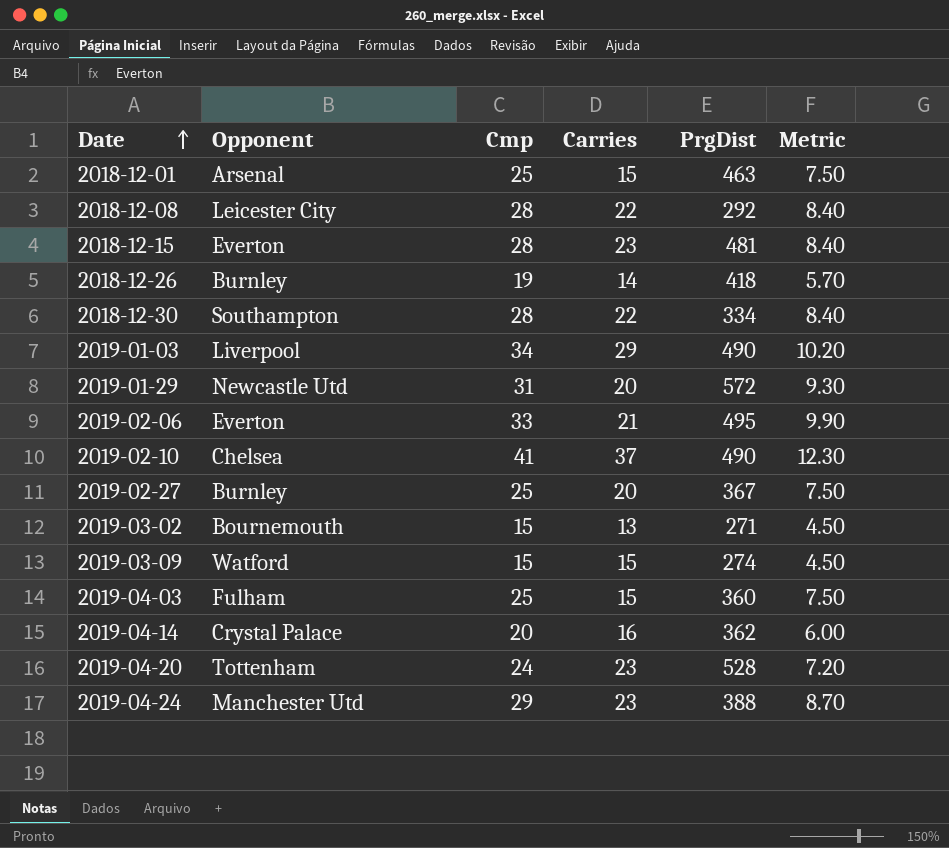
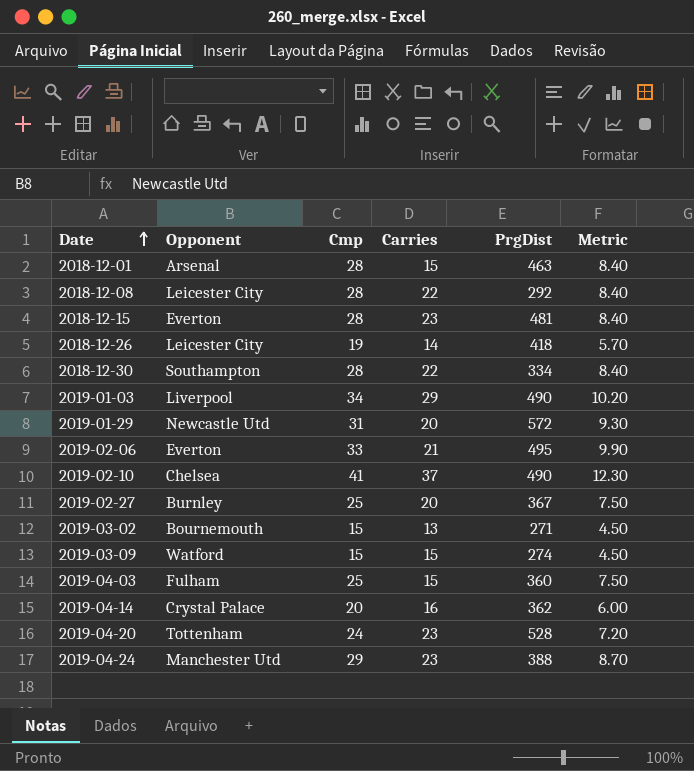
2018-12-01 | Cmp: 25 -> 28
2018-12-01 | Metric: 7.50 -> 8.40
2018-12-26 | Opponent: Burnley -> Leicester City

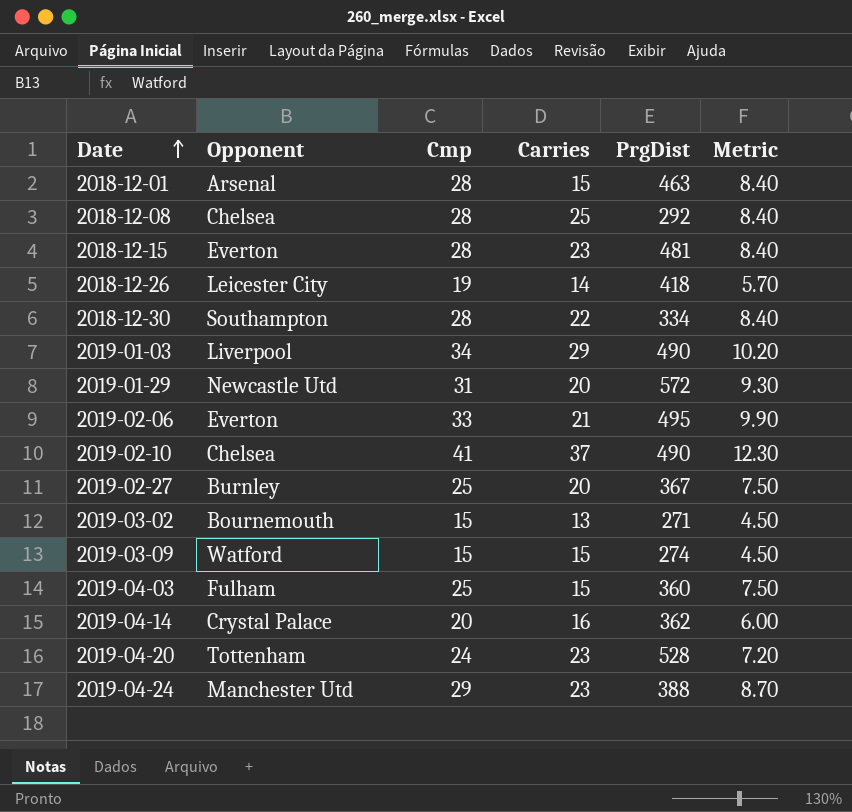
2018-12-08 | Opponent: Leicester City -> Chelsea
2018-12-08 | Carries: 22 -> 25

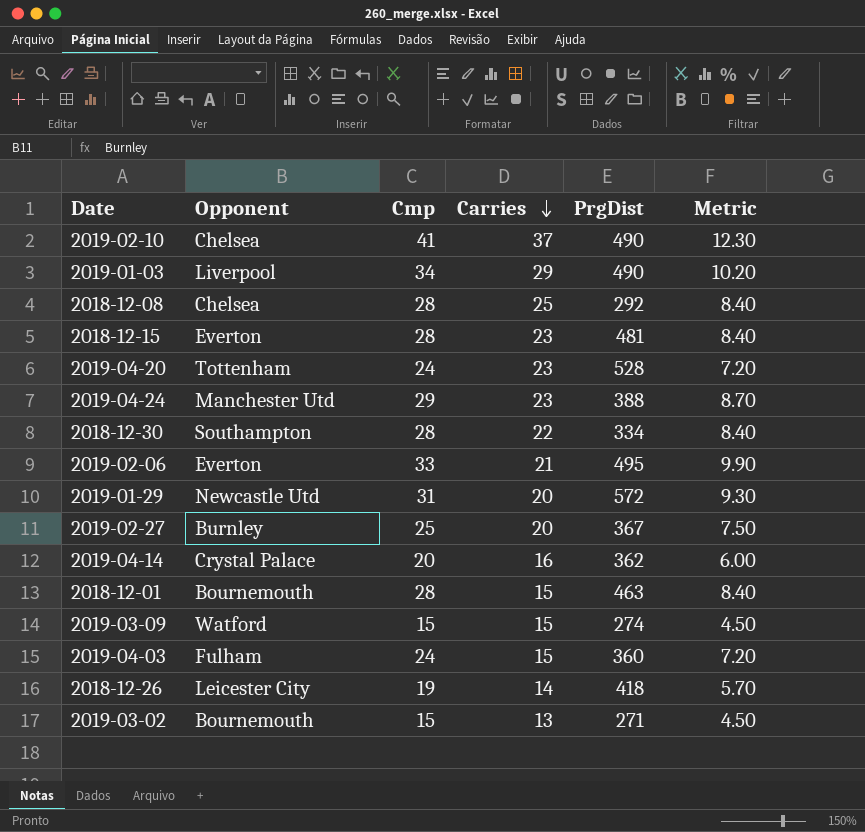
row order: Date ascending -> Carries descending
2018-12-01 | Opponent: Arsenal -> Bournemouth
2019-04-03 | Cmp: 25 -> 24
2019-04-03 | Metric: 7.50 -> 7.20

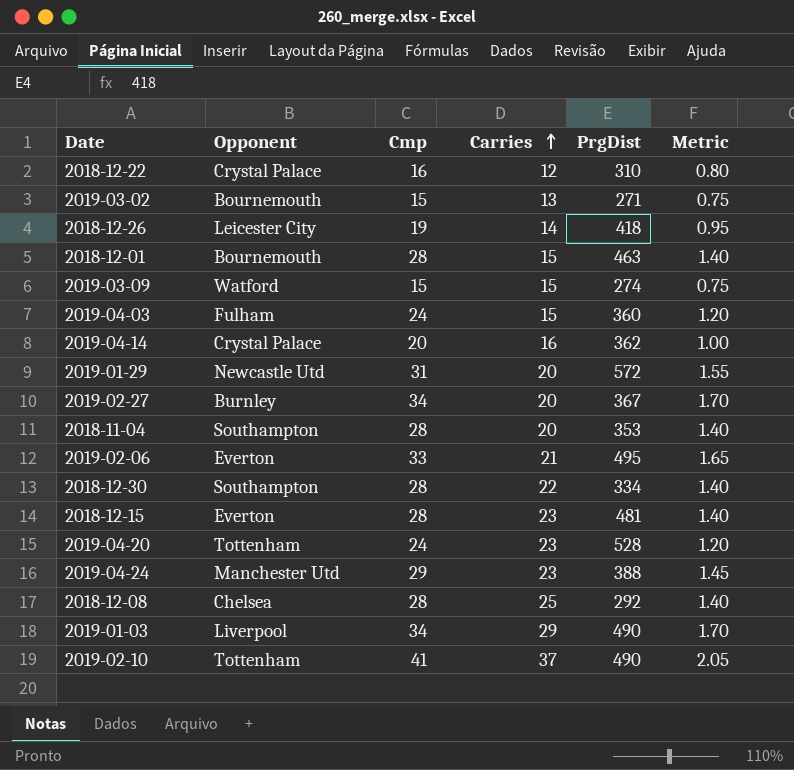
row order: Carries descending -> Carries ascending
column Metric | formula: [Cmp] * 0.3 -> [Cmp] * 0.05
row 2018-12-22: none -> Crystal Palace | 16 | 12 | 310 | 0.80
2019-02-27 | Cmp: 25 -> 34
row 2018-11-04: none -> Southampton | 28 | 20 | 353 | 1.40
2019-02-10 | Opponent: Chelsea -> Tottenham

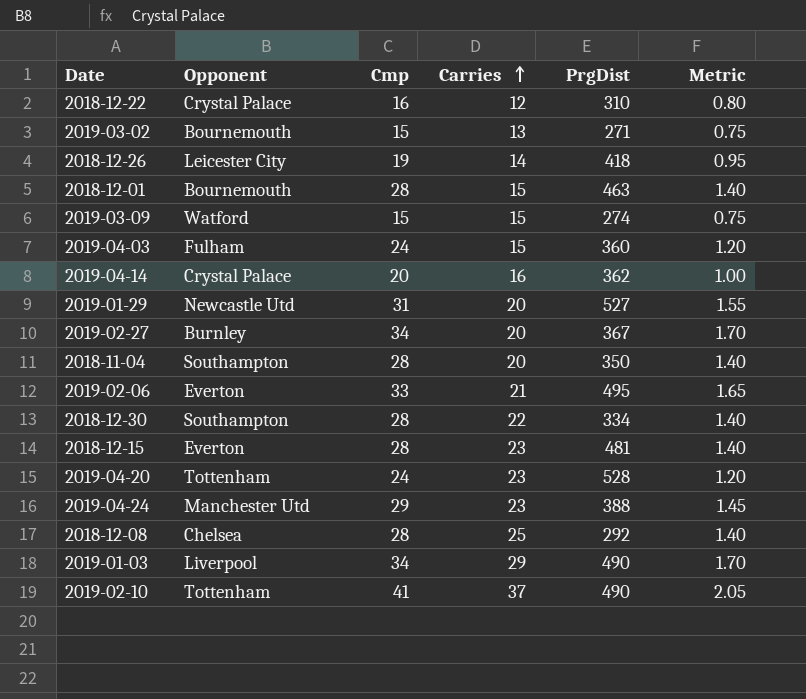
2019-01-29 | PrgDist: 572 -> 527
2018-11-04 | PrgDist: 353 -> 350

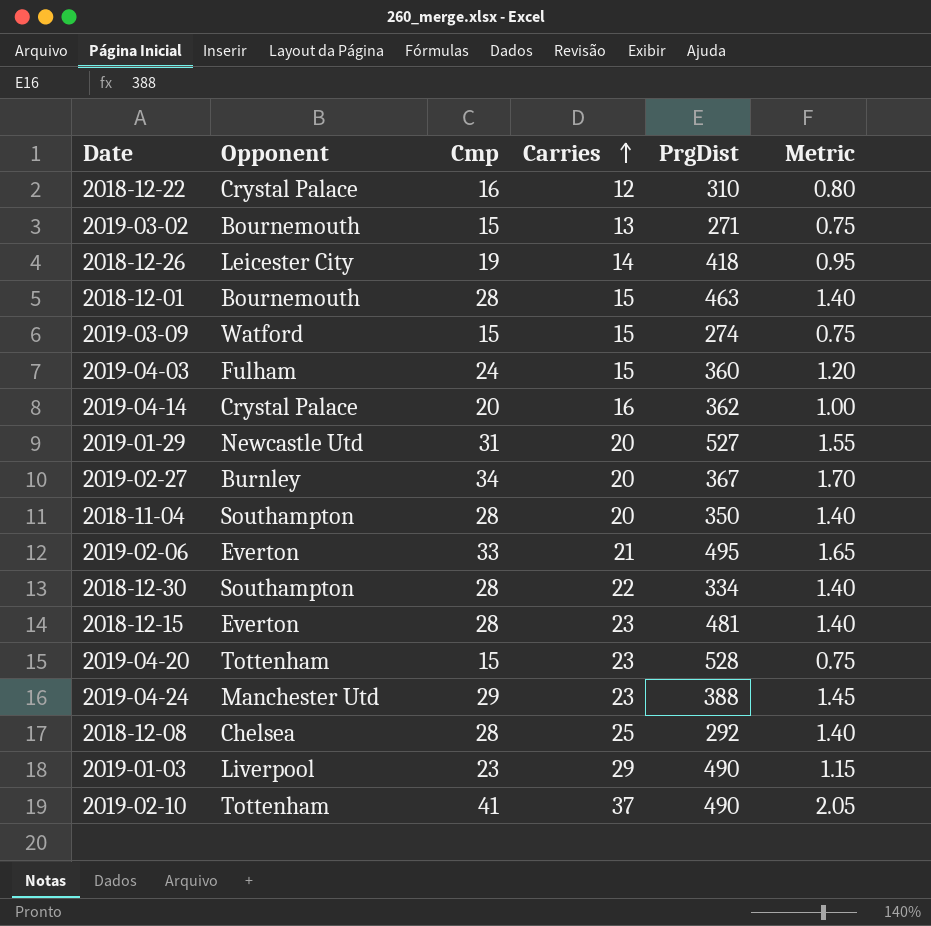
2019-04-20 | Cmp: 24 -> 15
2019-04-20 | Metric: 1.20 -> 0.75
2019-01-03 | Cmp: 34 -> 23
2019-01-03 | Metric: 1.70 -> 1.15

